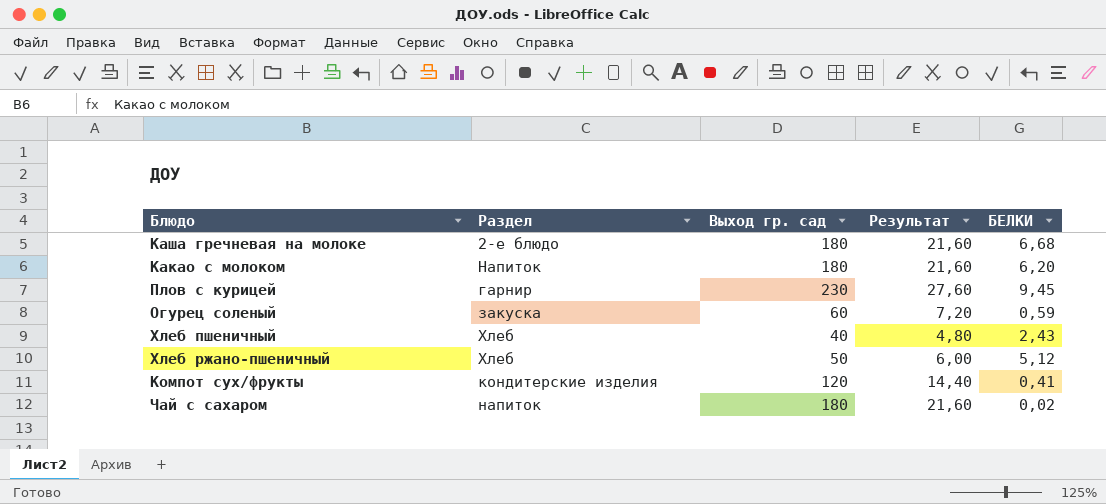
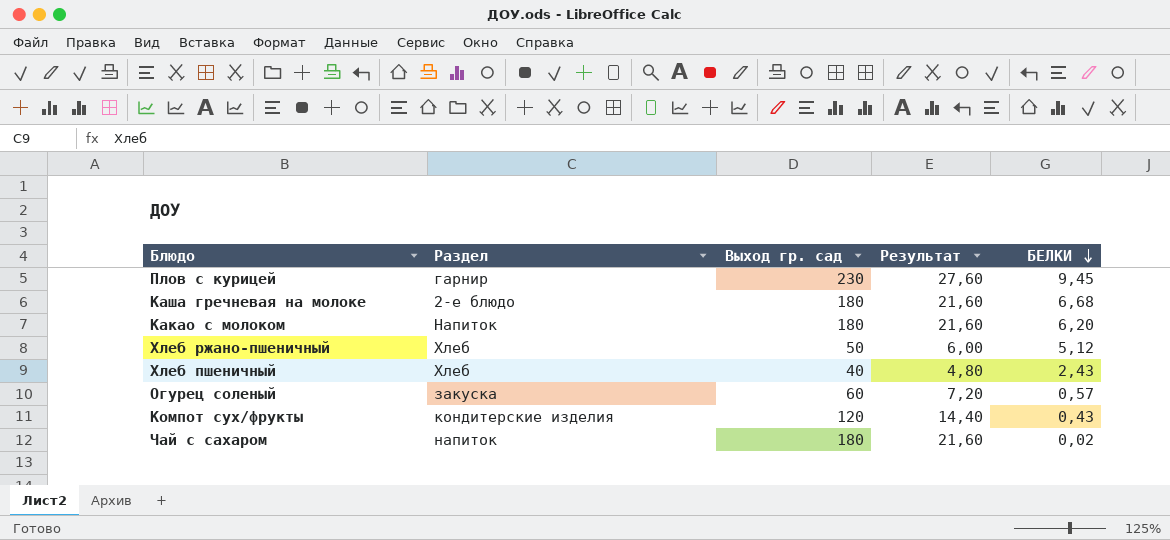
row order: none -> БЕЛКИ descending
Огурец соленый | БЕЛКИ: 0,59 -> 0,57
Компот сух/фрукты | БЕЛКИ: 0,41 -> 0,43

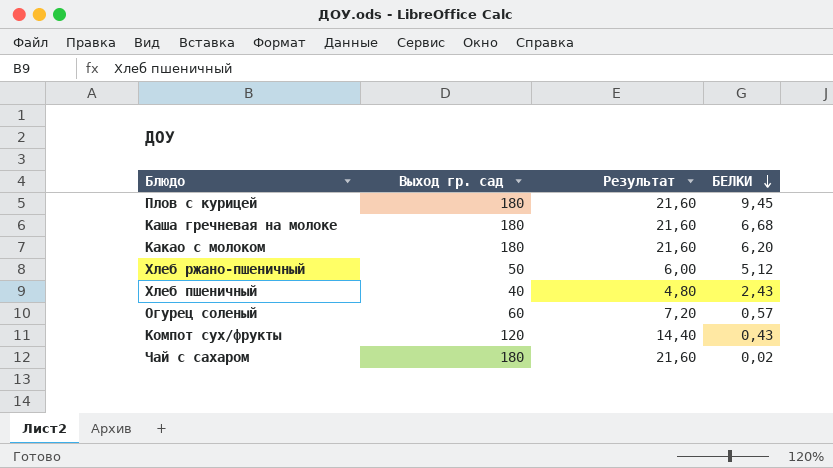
column Раздел | position: 2 -> none
Плов с курицей | Выход гр. сад: 230 -> 180
Плов с курицей | Результат: 27,60 -> 21,60

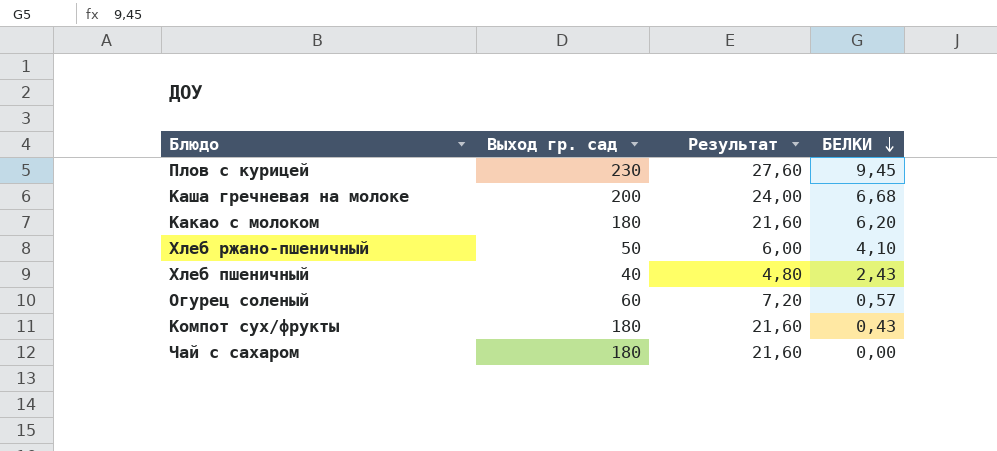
Плов с курицей | Выход гр. сад: 180 -> 230
Плов с курицей | Результат: 21,60 -> 27,60
Каша гречневая на молоке | Выход гр. сад: 180 -> 200
Каша гречневая на молоке | Результат: 21,60 -> 24,00
Хлеб ржано-пшеничный | БЕЛКИ: 5,12 -> 4,10
Компот сух/фрукты | Выход гр. сад: 120 -> 180
Компот сух/фрукты | Результат: 14,40 -> 21,60
Чай с сахаром | БЕЛКИ: 0,02 -> 0,00

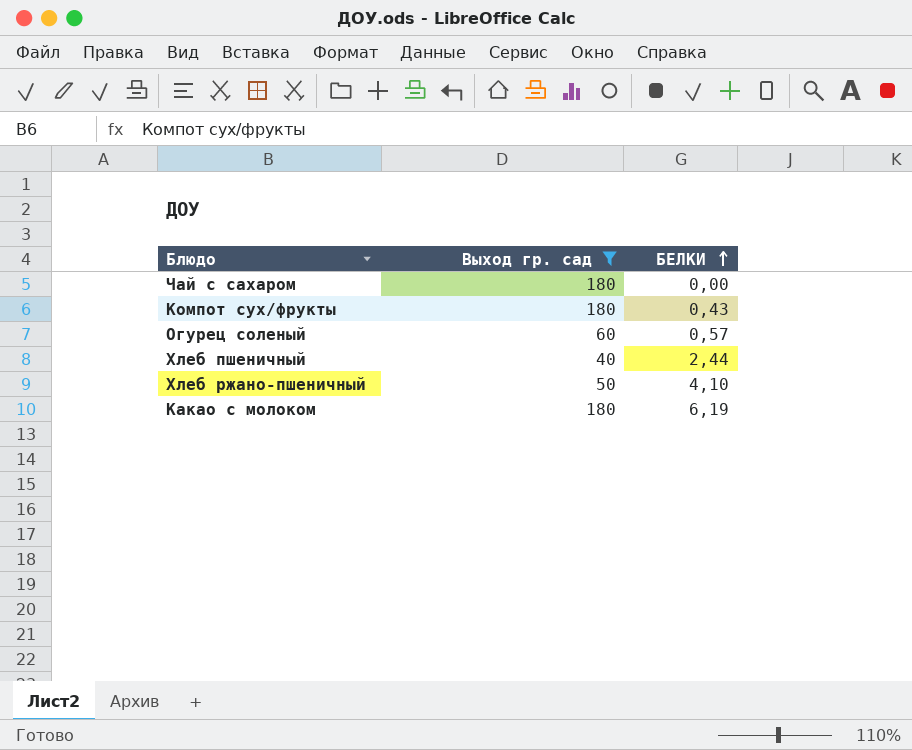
filter: none -> Выход гр. сад <= 180
row order: БЕЛКИ descending -> БЕЛКИ ascending
column Результат | formula: [Выход гр. сад] * 0,12 -> none
Хлеб пшеничный | БЕЛКИ: 2,43 -> 2,44
Какао с молоком | БЕЛКИ: 6,20 -> 6,19

